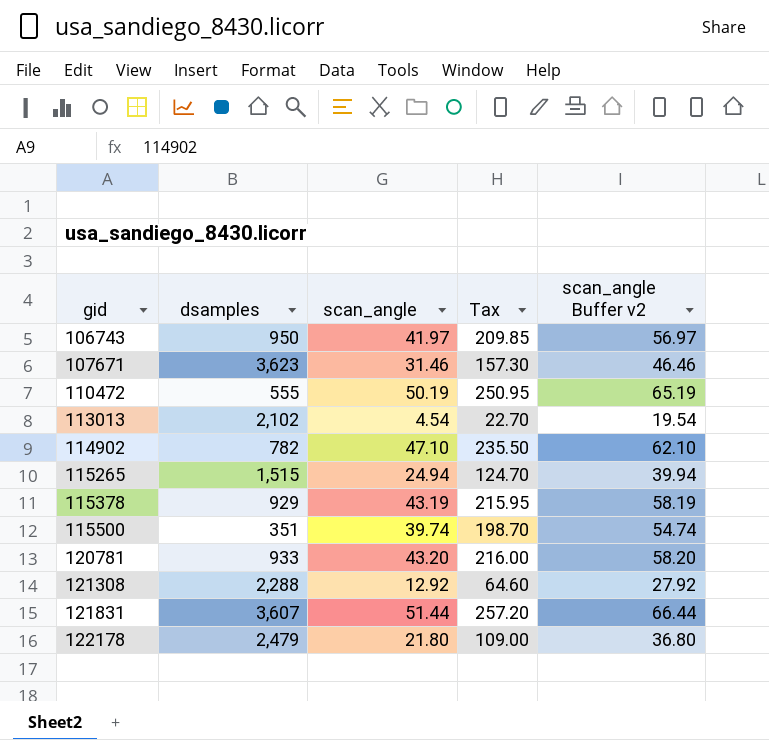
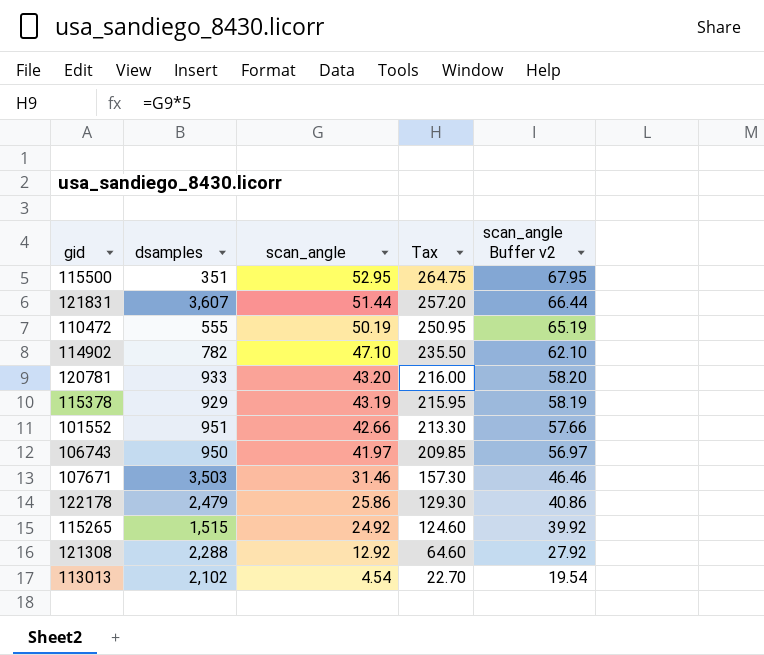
row order: gid ascending -> scan_angle descending
115500 | scan_angle: 39.74 -> 52.95
115500 | Tax: 198.70 -> 264.75
115500 | scan_angle Buffer v2: 54.74 -> 67.95
row 101552: none -> 951 | 42.66 | 213.30 | 57.66
107671 | dsamples: 3,623 -> 3,503
122178 | scan_angle: 21.80 -> 25.86
122178 | Tax: 109.00 -> 129.30
122178 | scan_angle Buffer v2: 36.80 -> 40.86
115265 | scan_angle: 24.94 -> 24.92
115265 | Tax: 124.70 -> 124.60
115265 | scan_angle Buffer v2: 39.94 -> 39.92

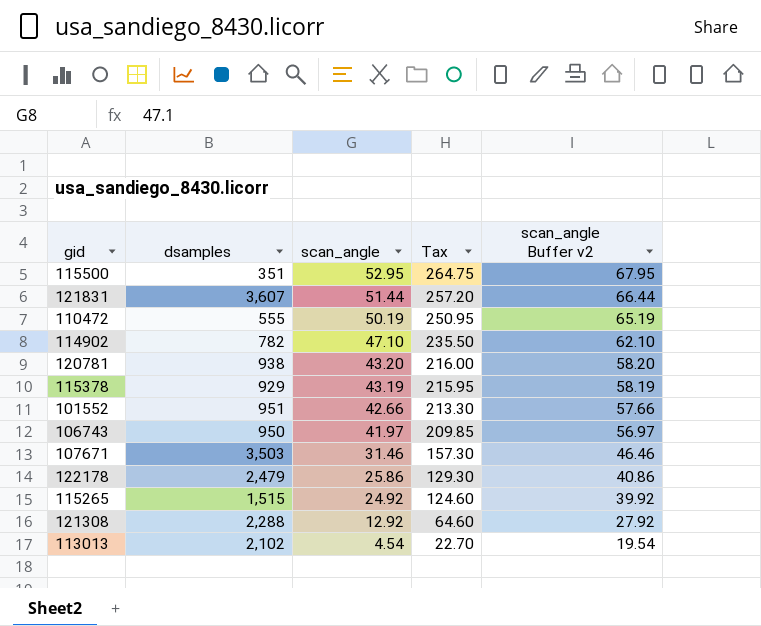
120781 | dsamples: 933 -> 938

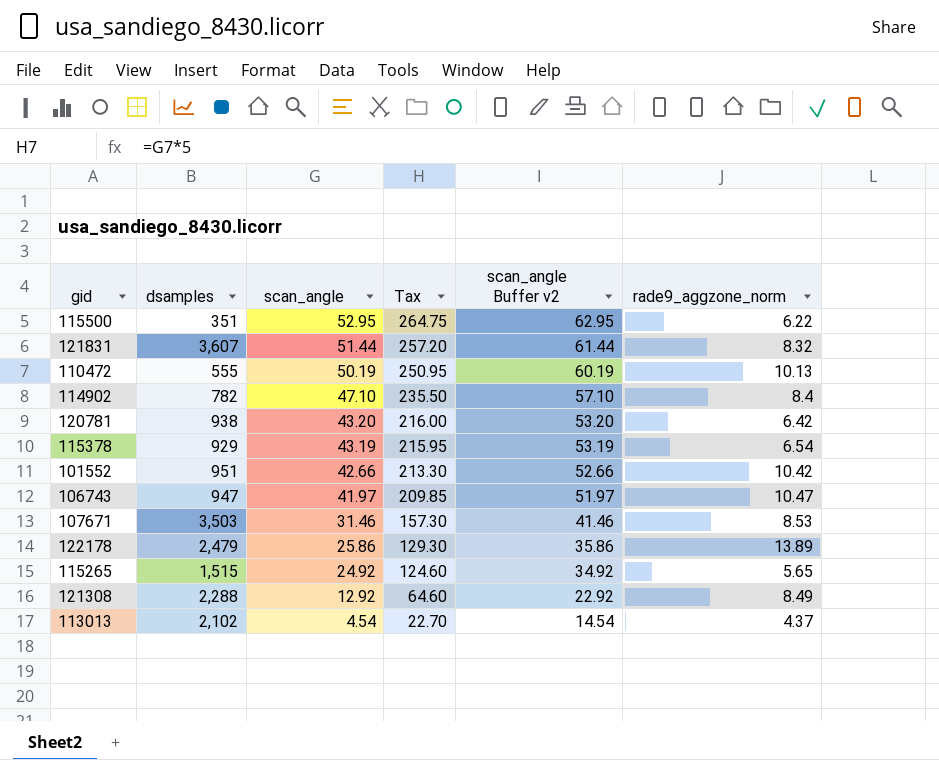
column scan_angle Buffer v2 | formula: [scan_angle] + 15 -> [scan_angle] + 10
column rade9_aggzone_norm | position: none -> 6
106743 | dsamples: 950 -> 947

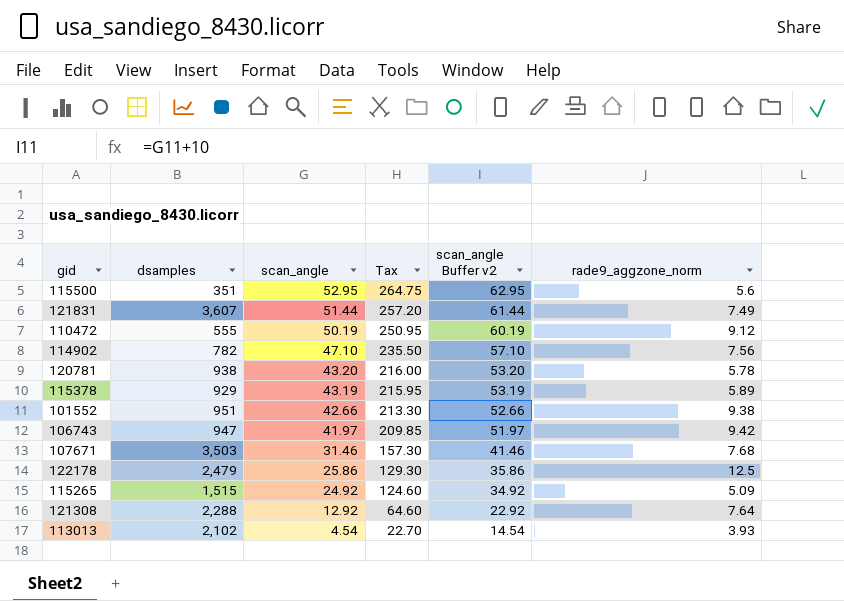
115500 | rade9_aggzone_norm: 6.22 -> 5.6
121831 | rade9_aggzone_norm: 8.32 -> 7.49
110472 | rade9_aggzone_norm: 10.13 -> 9.12
114902 | rade9_aggzone_norm: 8.4 -> 7.56
120781 | rade9_aggzone_norm: 6.42 -> 5.78
115378 | rade9_aggzone_norm: 6.54 -> 5.89
101552 | rade9_aggzone_norm: 10.42 -> 9.38
106743 | rade9_aggzone_norm: 10.47 -> 9.42
107671 | rade9_aggzone_norm: 8.53 -> 7.68
122178 | rade9_aggzone_norm: 13.89 -> 12.5
115265 | rade9_aggzone_norm: 5.65 -> 5.09
121308 | rade9_aggzone_norm: 8.49 -> 7.64
113013 | rade9_aggzone_norm: 4.37 -> 3.93

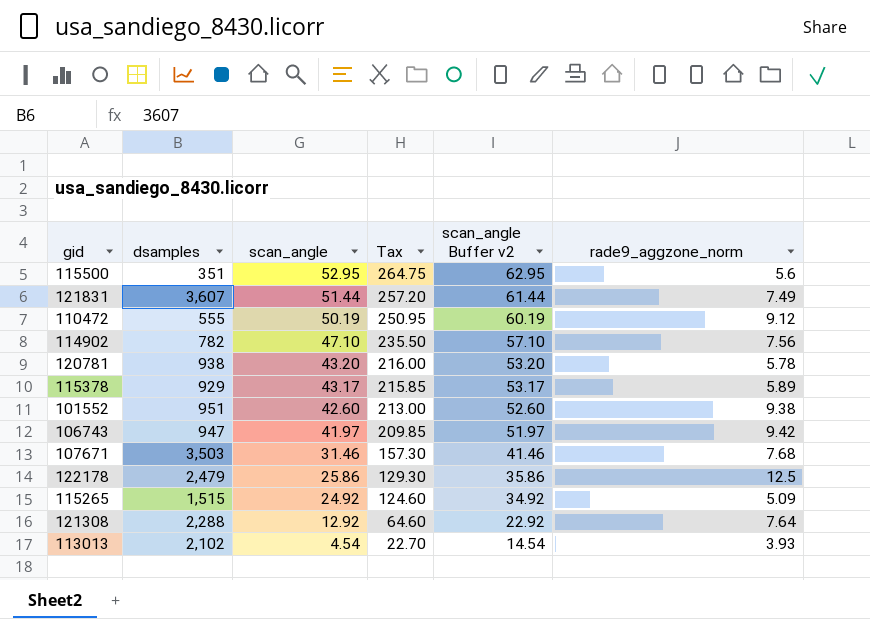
115378 | scan_angle: 43.19 -> 43.17
115378 | Tax: 215.95 -> 215.85
115378 | scan_angle Buffer v2: 53.19 -> 53.17
101552 | scan_angle: 42.66 -> 42.60
101552 | Tax: 213.30 -> 213.00
101552 | scan_angle Buffer v2: 52.66 -> 52.60

